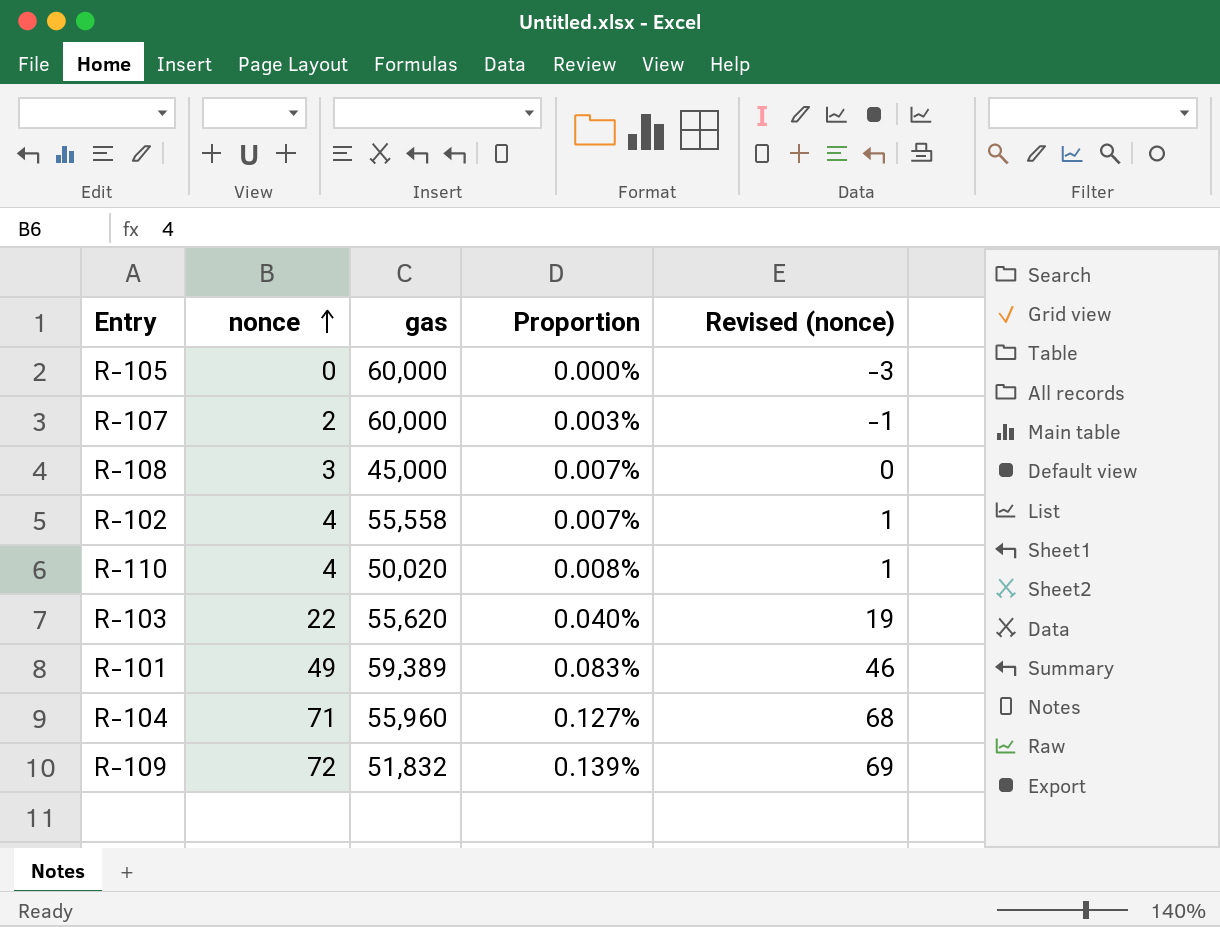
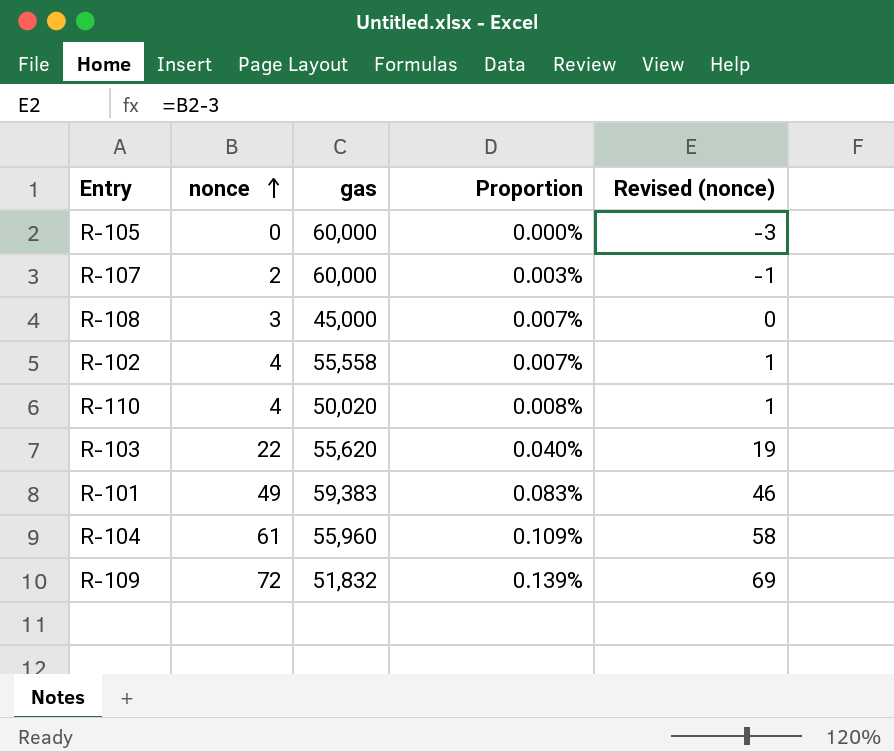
R-101 | gas: 59,389 -> 59,383
R-104 | nonce: 71 -> 61
R-104 | Proportion: 0.127% -> 0.109%
R-104 | Revised (nonce): 68 -> 58

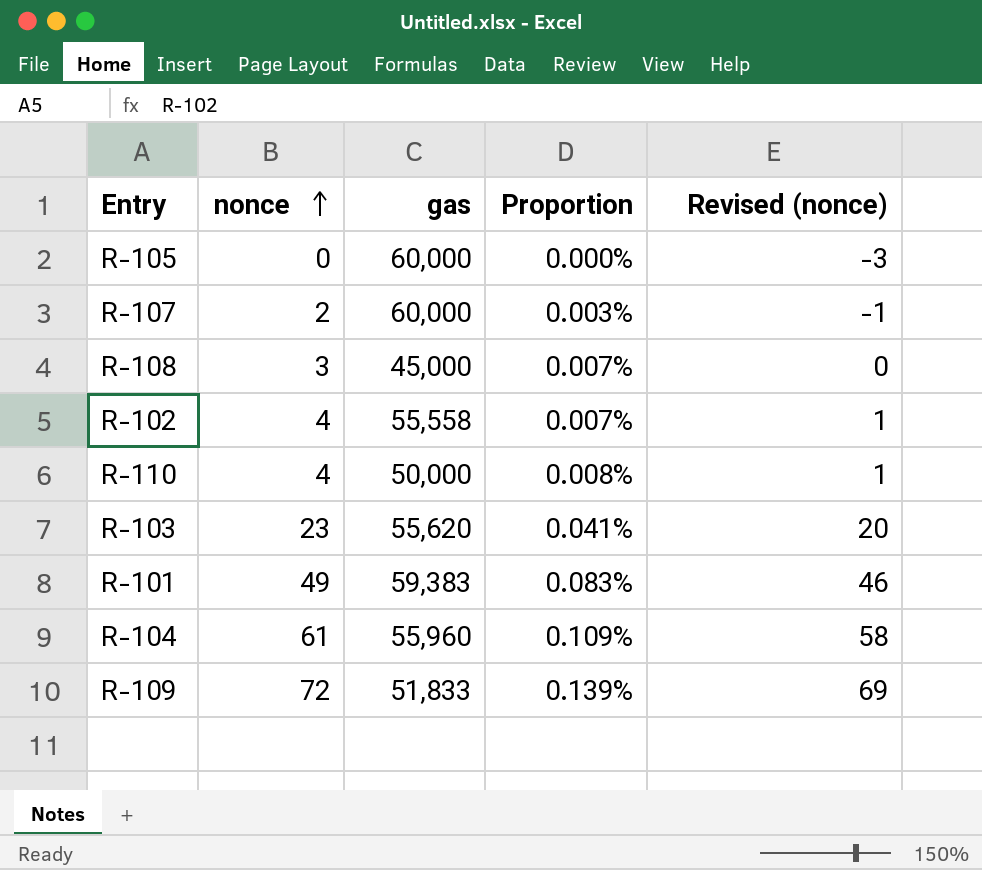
R-110 | gas: 50,020 -> 50,000
R-103 | nonce: 22 -> 23
R-103 | Proportion: 0.040% -> 0.041%
R-103 | Revised (nonce): 19 -> 20
R-109 | gas: 51,832 -> 51,833

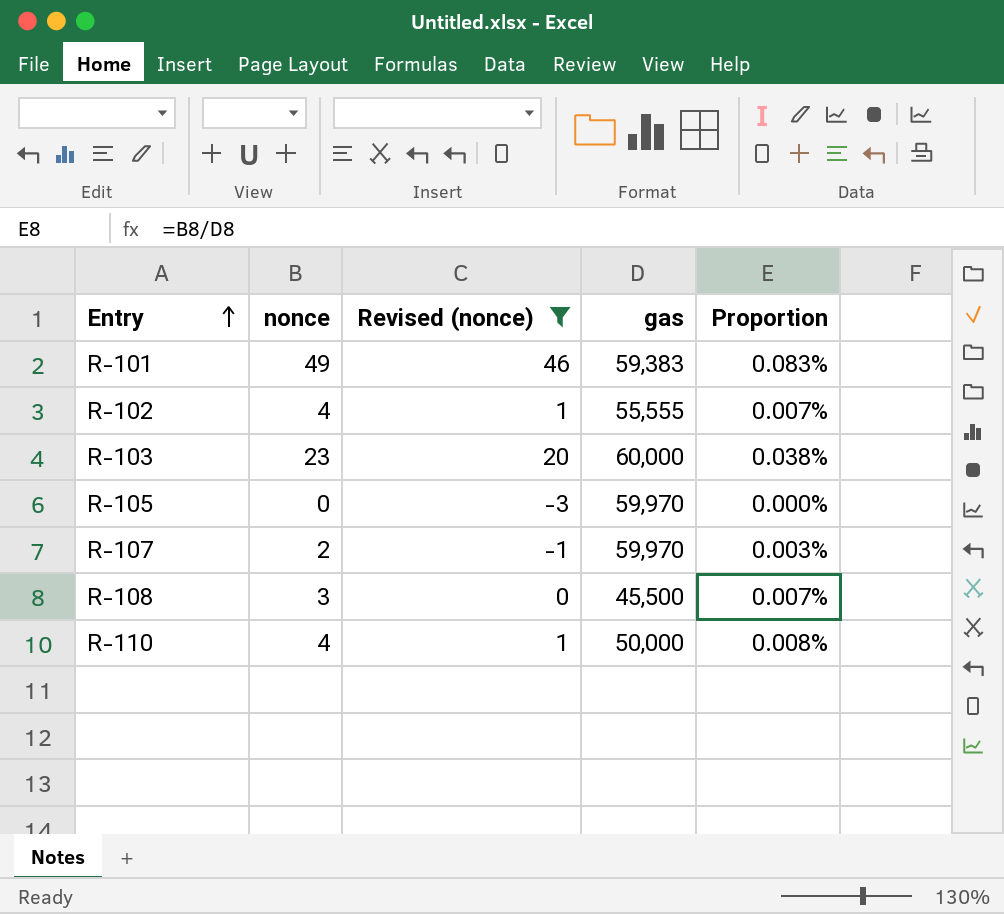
filter: none -> Revised (nonce) <= 46
row order: nonce ascending -> Entry ascending
column Revised (nonce) | position: 5 -> 3
R-102 | gas: 55,558 -> 55,555
R-103 | gas: 55,620 -> 60,000
R-103 | Proportion: 0.041% -> 0.038%
R-105 | gas: 60,000 -> 59,970
R-107 | gas: 60,000 -> 59,970
R-108 | gas: 45,000 -> 45,500

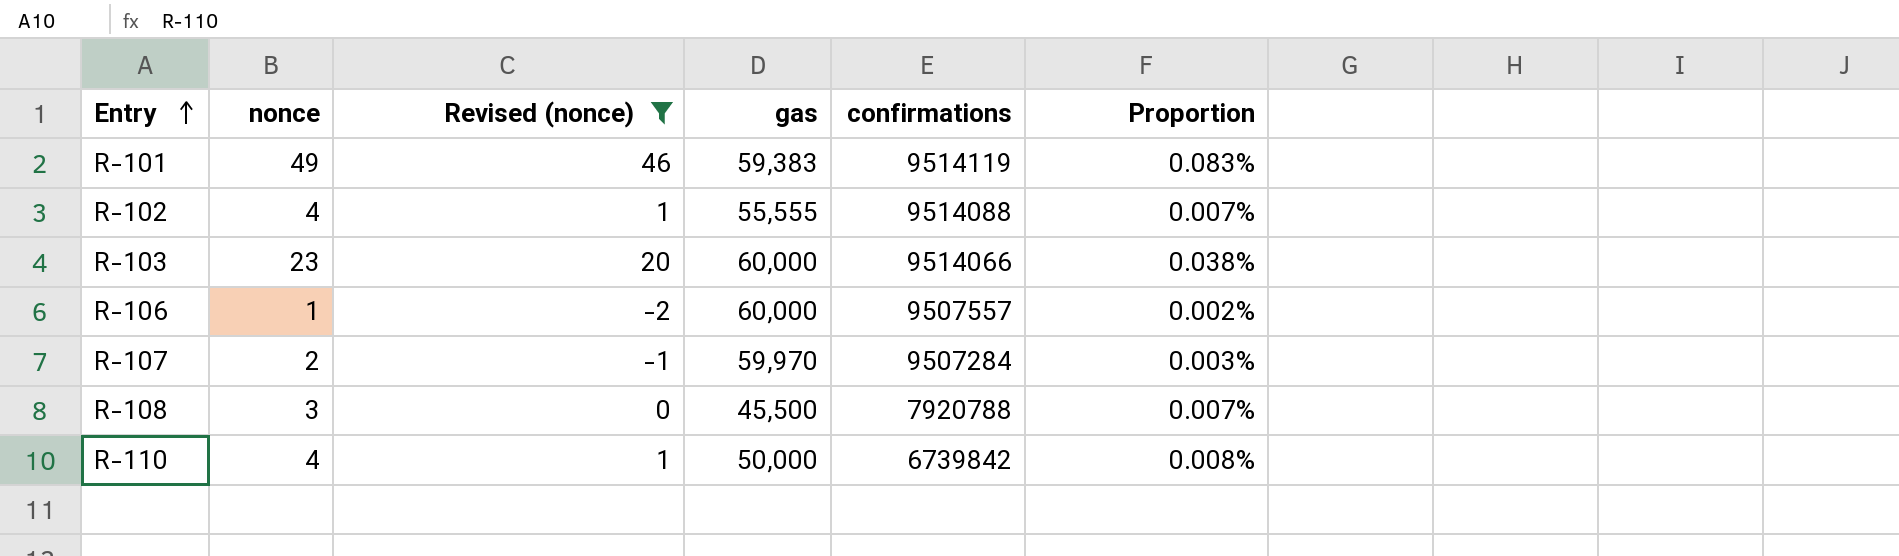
column confirmations | position: none -> 5
row R-105: 0 | -3 | 59,970 | 0.000% -> none
row R-106: none -> 1 | -2 | 60,000 | 9507557 | 0.002%

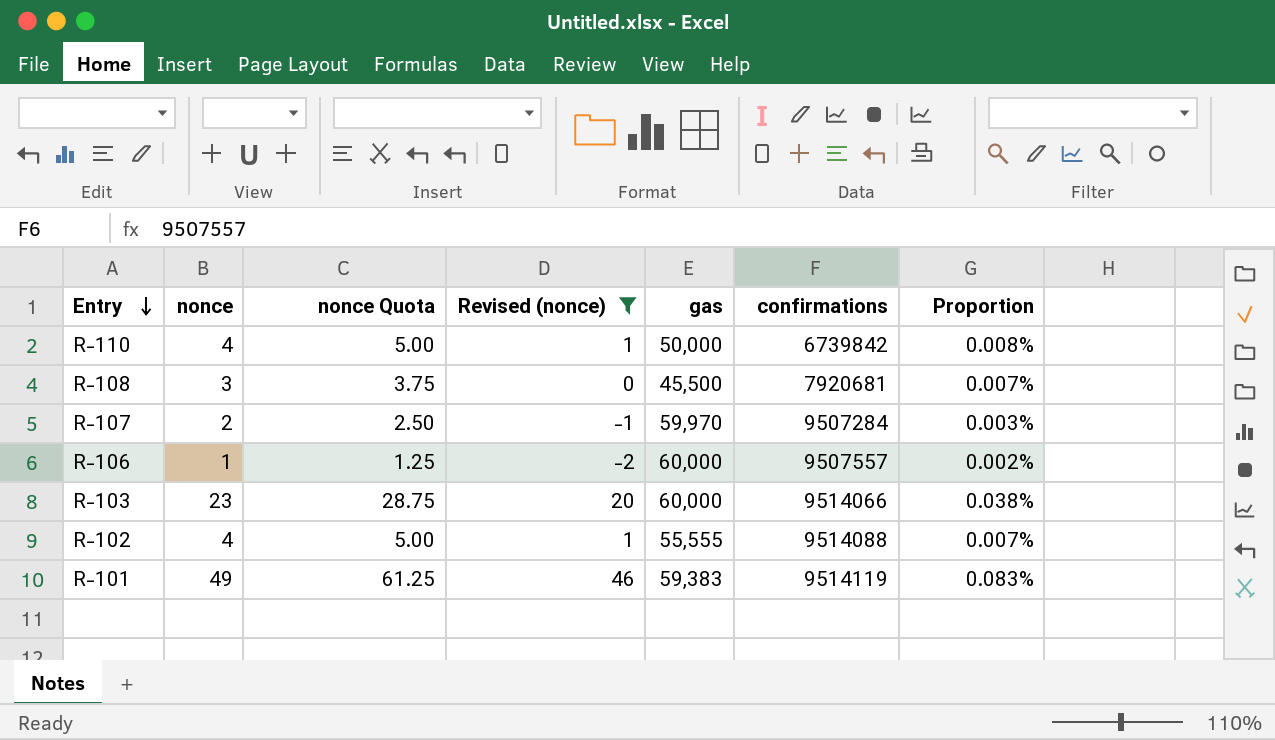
row order: Entry ascending -> Entry descending
column nonce Quota | formula: none -> [nonce] * 1.25
R-108 | confirmations: 7920788 -> 7920681

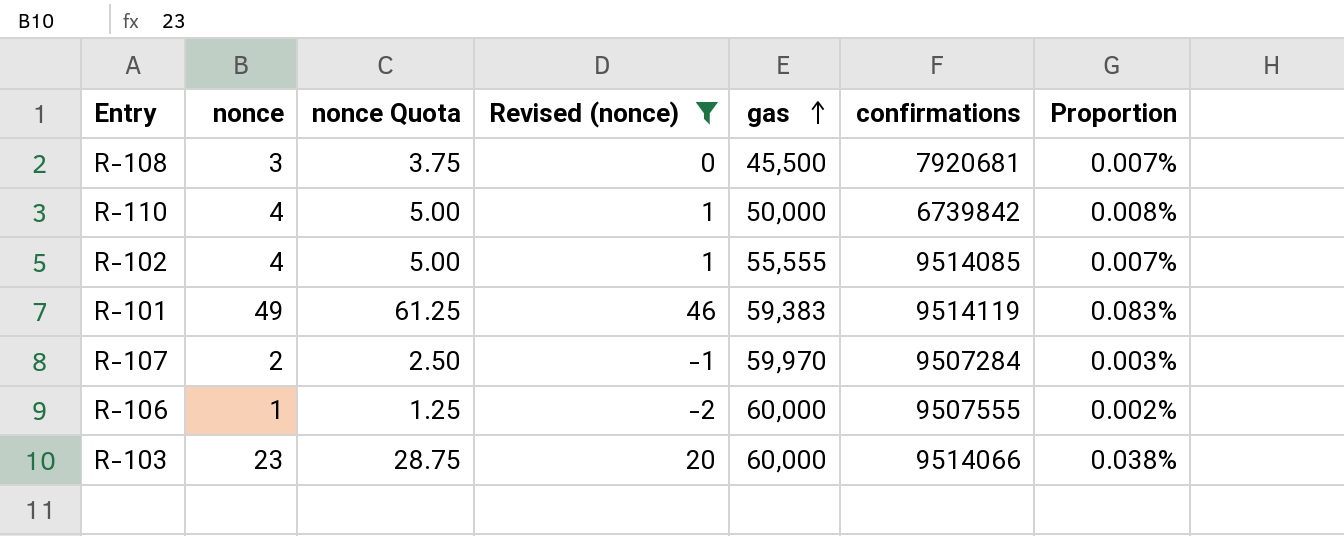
row order: Entry descending -> gas ascending
R-102 | confirmations: 9514088 -> 9514085
R-106 | confirmations: 9507557 -> 9507555

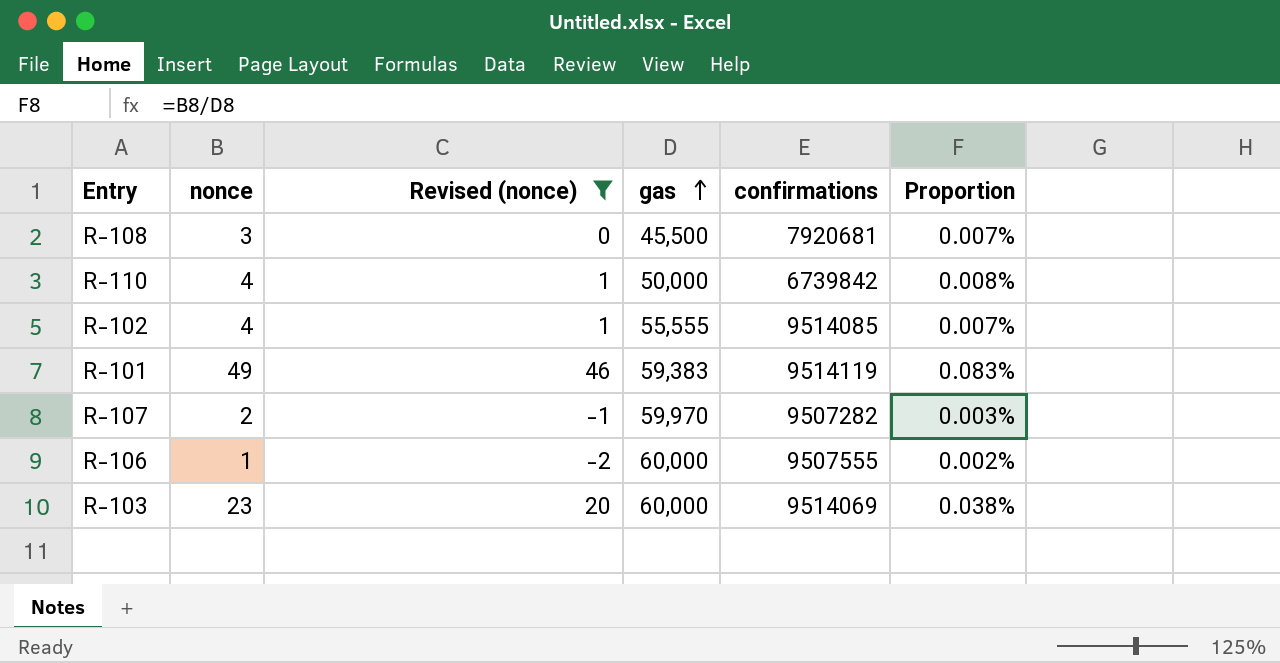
column nonce Quota | formula: [nonce] * 1.25 -> none
R-107 | confirmations: 9507284 -> 9507282
R-103 | confirmations: 9514066 -> 9514069

